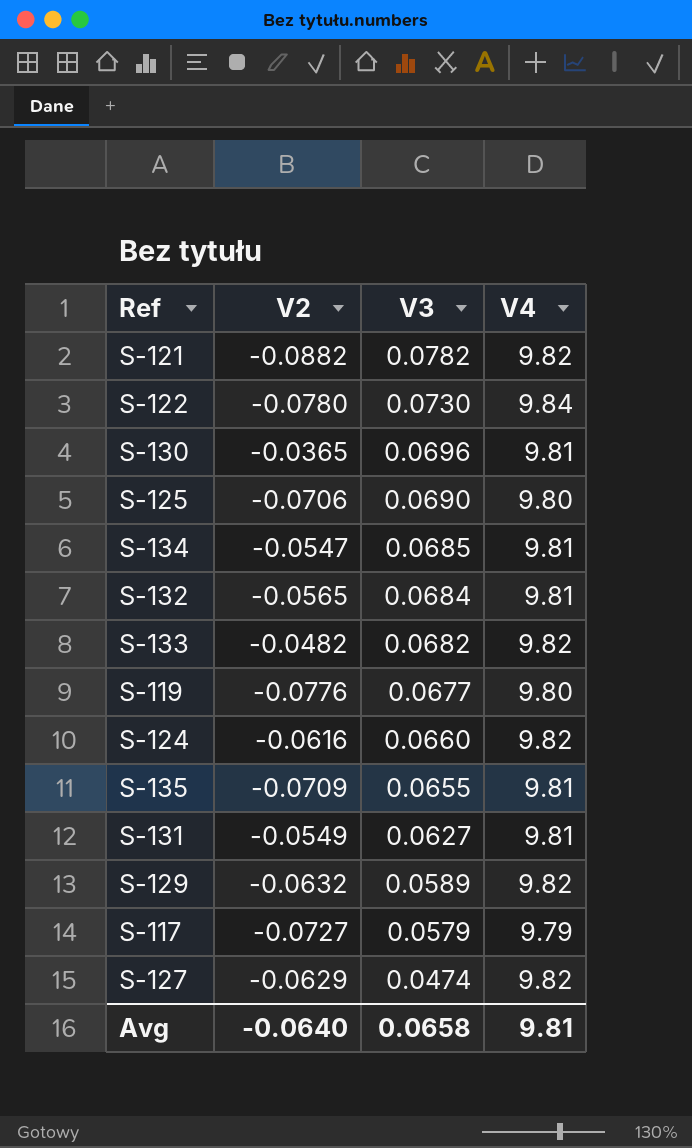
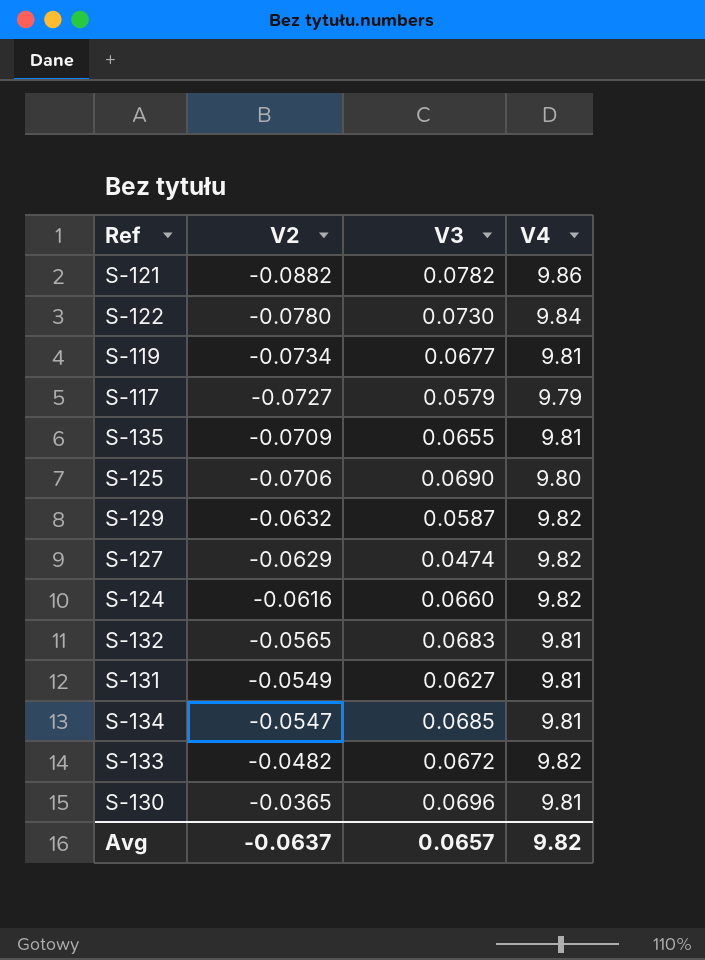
row order: V3 descending -> V2 ascending
S-121 | V4: 9.82 -> 9.86
S-119 | V2: -0.0776 -> -0.0734
S-119 | V4: 9.80 -> 9.81
S-129 | V3: 0.0589 -> 0.0587
S-132 | V3: 0.0684 -> 0.0683
S-133 | V3: 0.0682 -> 0.0672
Avg | V2: -0.0640 -> -0.0637
Avg | V3: 0.0658 -> 0.0657
Avg | V4: 9.81 -> 9.82

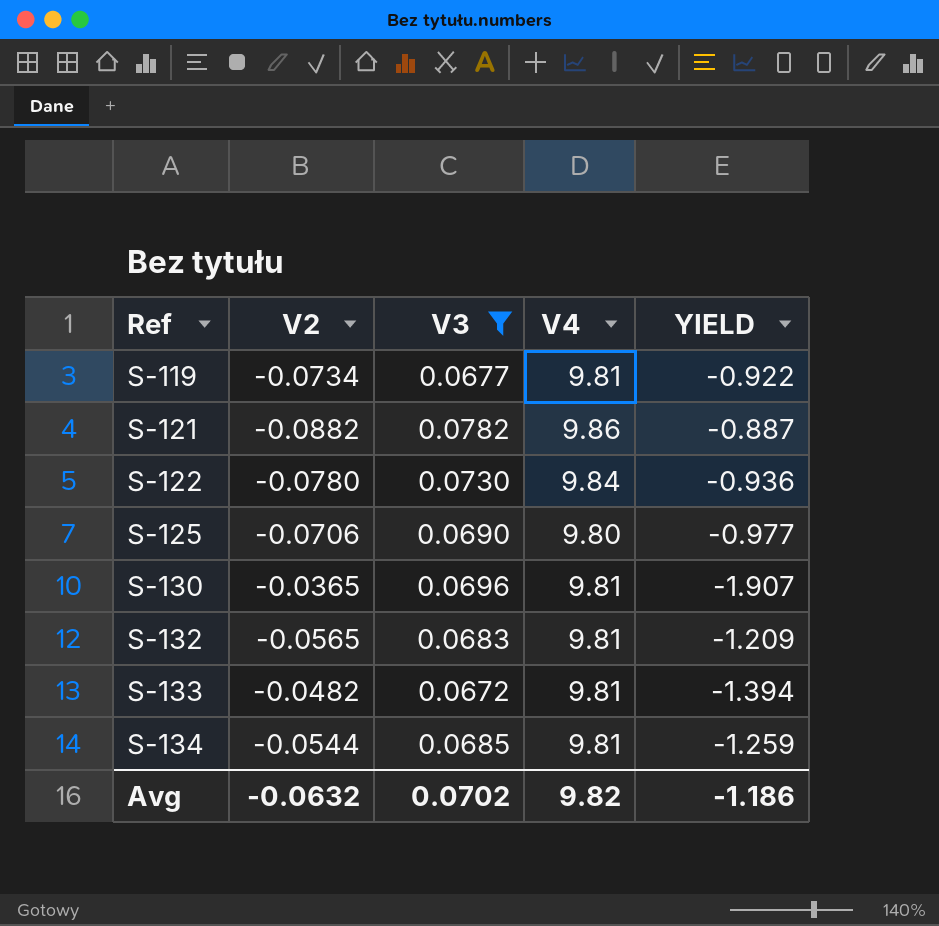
filter: none -> V3 >= 0.0672
row order: V2 ascending -> Ref ascending
column YIELD | formula: none -> [V3] / [V2]
S-133 | V4: 9.82 -> 9.81
S-134 | V2: -0.0547 -> -0.0544
Avg | V2: -0.0637 -> -0.0632
Avg | V3: 0.0657 -> 0.0702

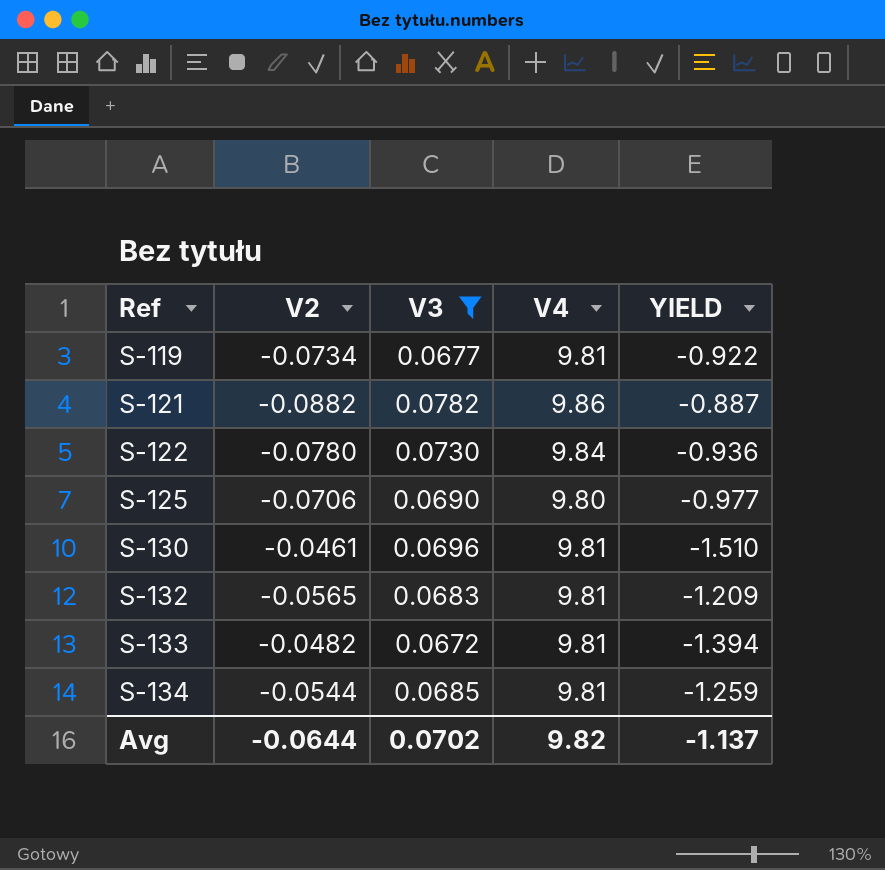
S-130 | V2: -0.0365 -> -0.0461
S-130 | YIELD: -1.907 -> -1.510
Avg | V2: -0.0632 -> -0.0644
Avg | YIELD: -1.186 -> -1.137

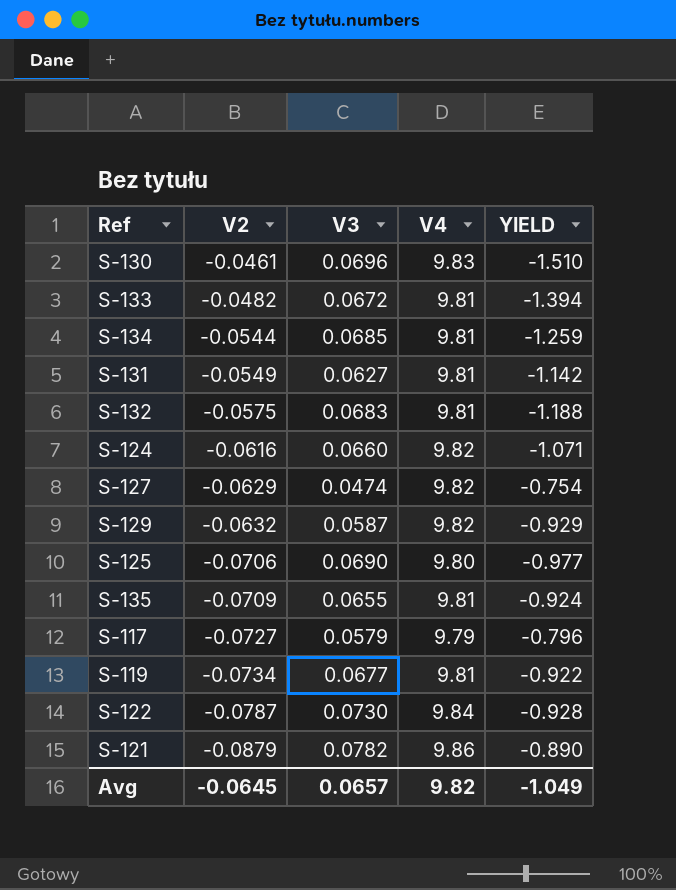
filter: V3 >= 0.0672 -> none
row order: Ref ascending -> V2 descending
S-130 | V4: 9.81 -> 9.83
S-132 | V2: -0.0565 -> -0.0575
S-132 | YIELD: -1.209 -> -1.188
S-122 | V2: -0.0780 -> -0.0787
S-122 | YIELD: -0.936 -> -0.928
S-121 | V2: -0.0882 -> -0.0879
S-121 | YIELD: -0.887 -> -0.890
Avg | V2: -0.0644 -> -0.0645
Avg | V3: 0.0702 -> 0.0657
Avg | YIELD: -1.137 -> -1.049

